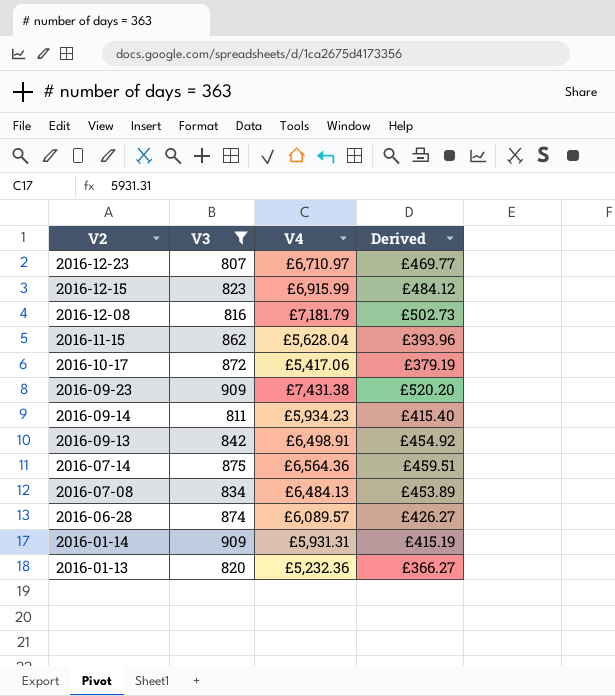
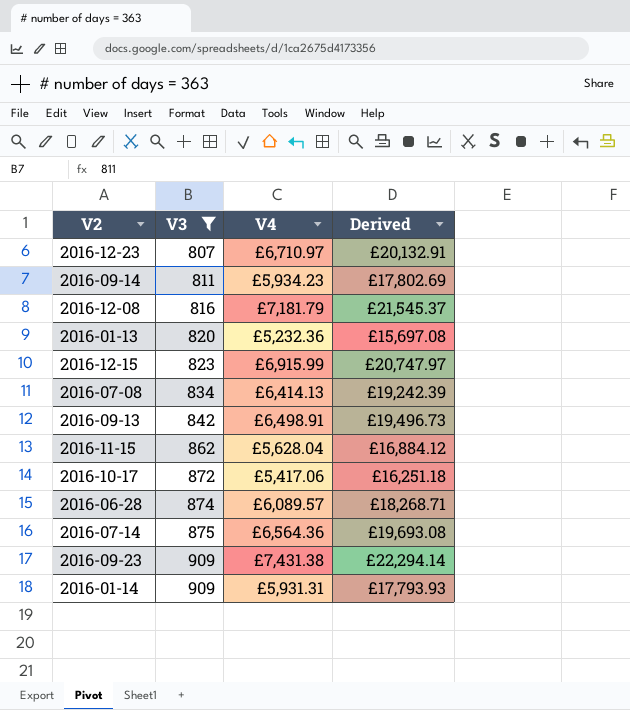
row order: V2 descending -> V3 ascending
column Derived | formula: [V4] * 0.07 -> [V4] * 3
2016-07-08 | V4: £6,484.13 -> £6,414.13

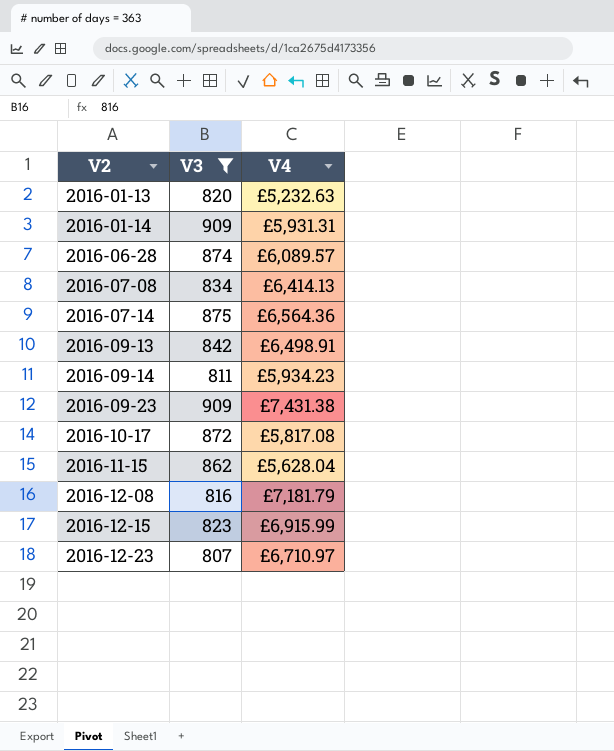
row order: V3 ascending -> V2 ascending
column Derived | formula: [V4] * 3 -> none
2016-01-13 | V4: £5,232.36 -> £5,232.63
2016-10-17 | V4: £5,417.06 -> £5,817.08

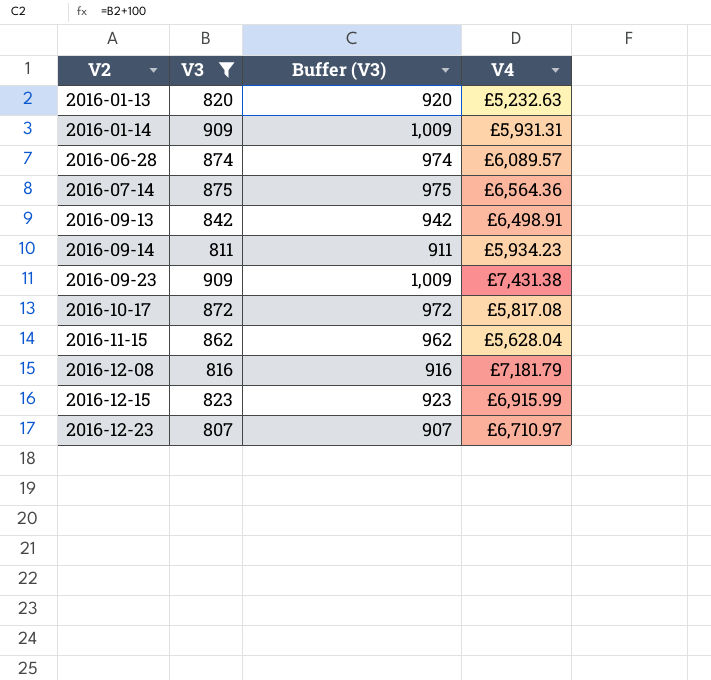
column Buffer (V3) | formula: none -> [V3] + 100
row 2016-07-08: 834 | £6,414.13 -> none

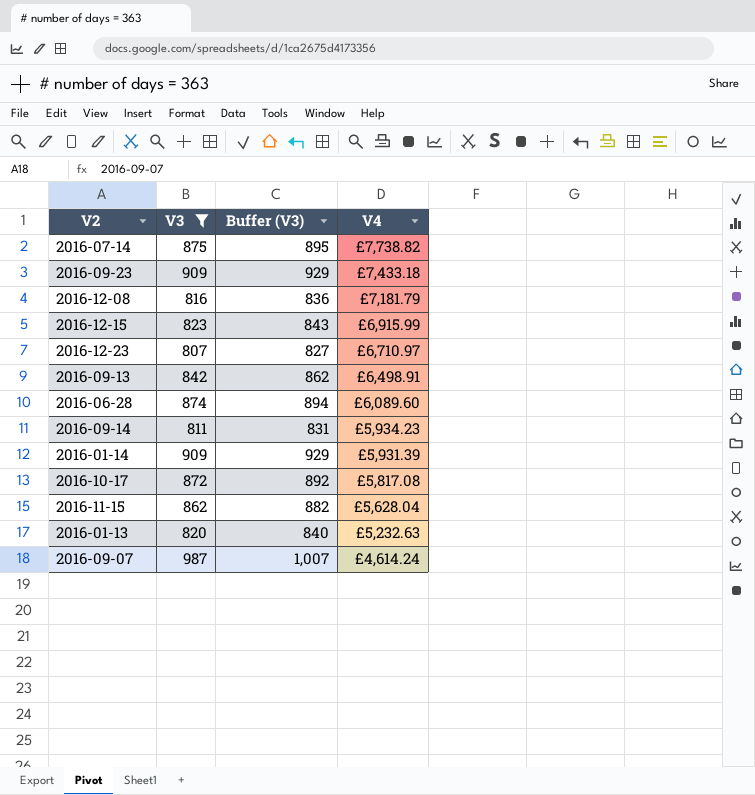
row order: V2 ascending -> V4 descending
column Buffer (V3) | formula: [V3] + 100 -> [V3] + 20
2016-07-14 | V4: £6,564.36 -> £7,738.82
2016-09-23 | V4: £7,431.38 -> £7,433.18
2016-06-28 | V4: £6,089.57 -> £6,089.60
2016-01-14 | V4: £5,931.31 -> £5,931.39
row 2016-09-07: none -> 987 | 1,007 | £4,614.24

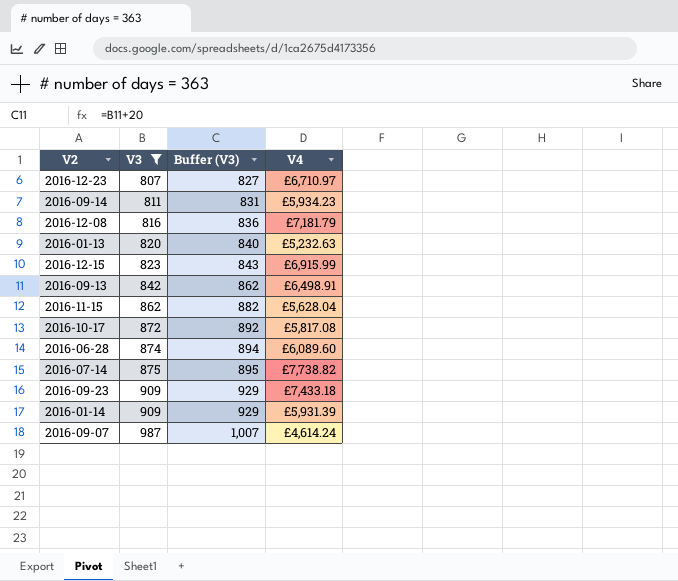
row order: V4 descending -> V3 ascending

